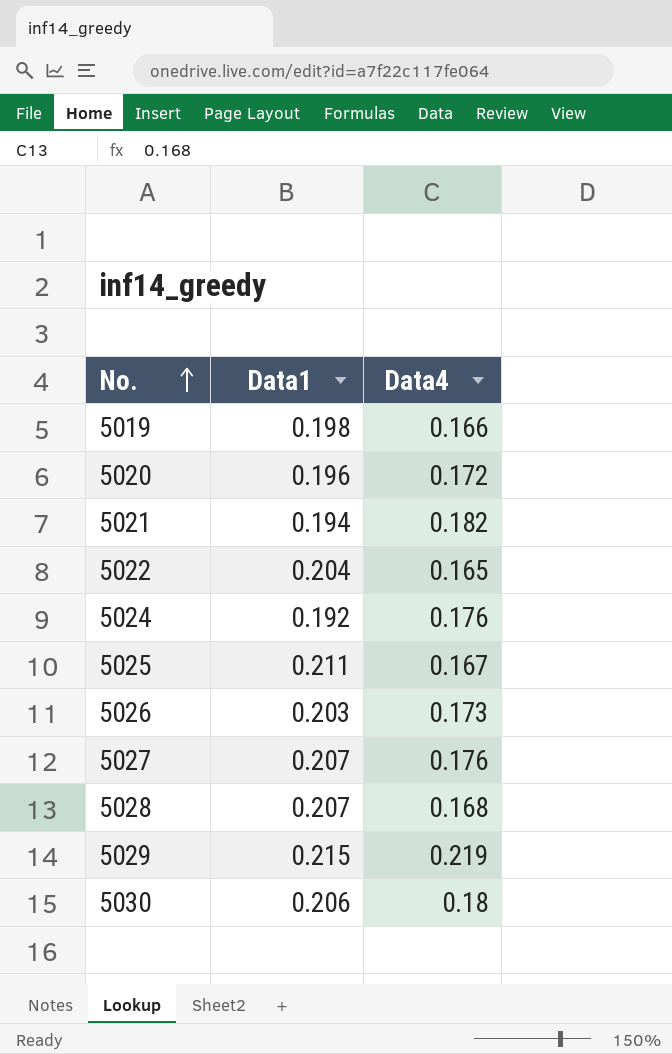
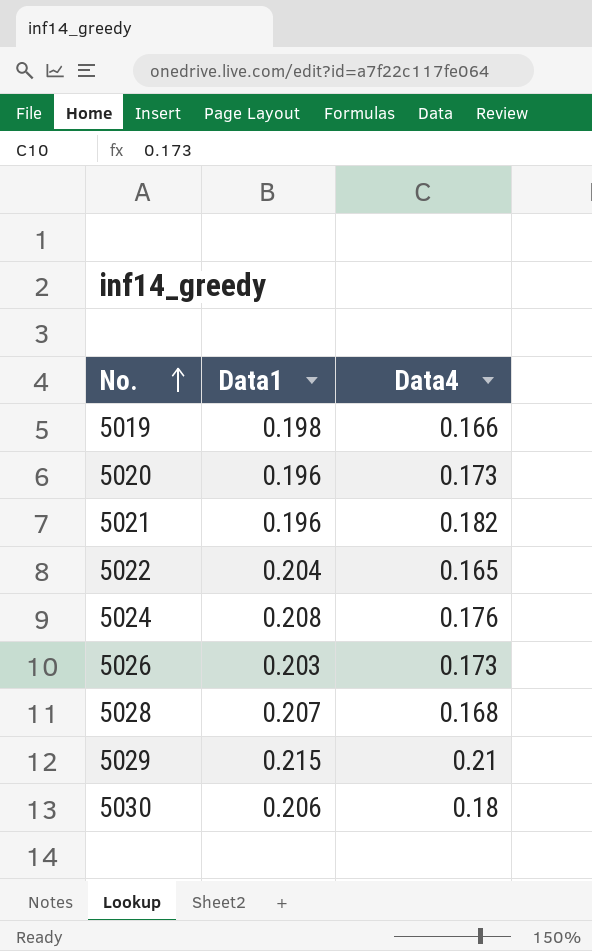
row 5025: 0.211 | 0.167 -> none
row 5027: 0.207 | 0.176 -> none
5020 | Data4: 0.172 -> 0.173
5021 | Data1: 0.194 -> 0.196
5024 | Data1: 0.192 -> 0.208
5029 | Data4: 0.219 -> 0.21

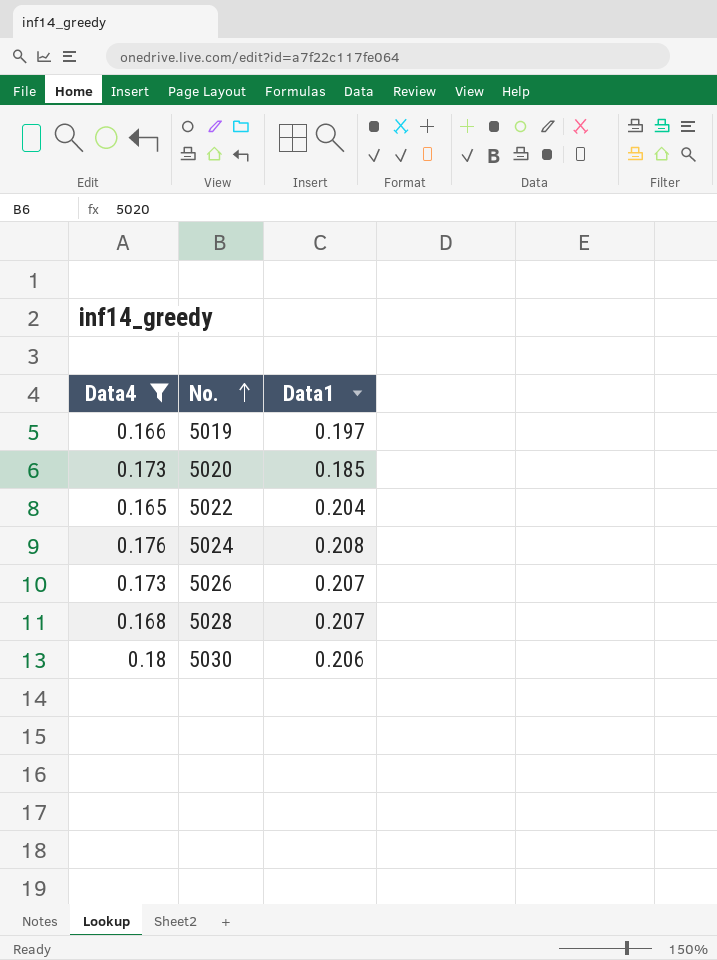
filter: none -> Data4 <= 0.18
column Data4 | position: 3 -> 1
5019 | Data1: 0.198 -> 0.197
5020 | Data1: 0.196 -> 0.185
5026 | Data1: 0.203 -> 0.207

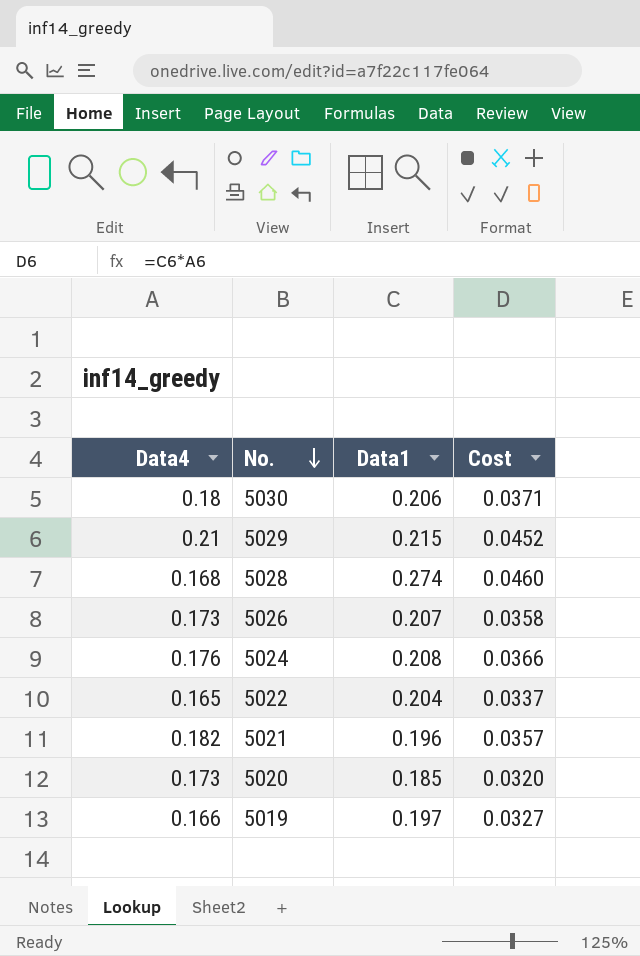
filter: Data4 <= 0.18 -> none
row order: No. ascending -> No. descending
column Cost | formula: none -> [Data4] * [Data1]
5028 | Data1: 0.207 -> 0.274

